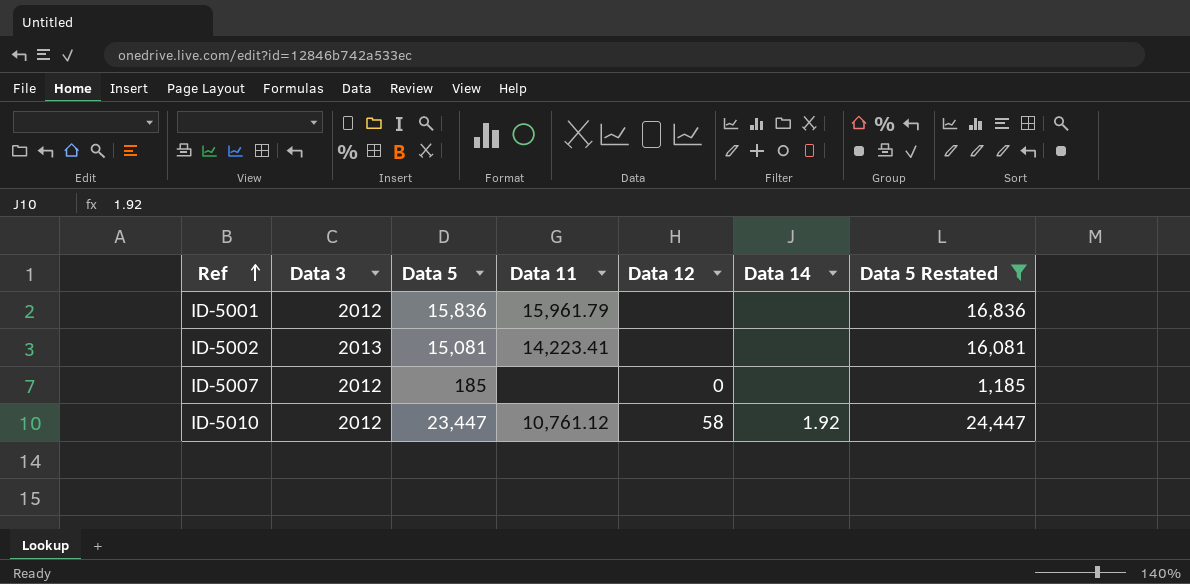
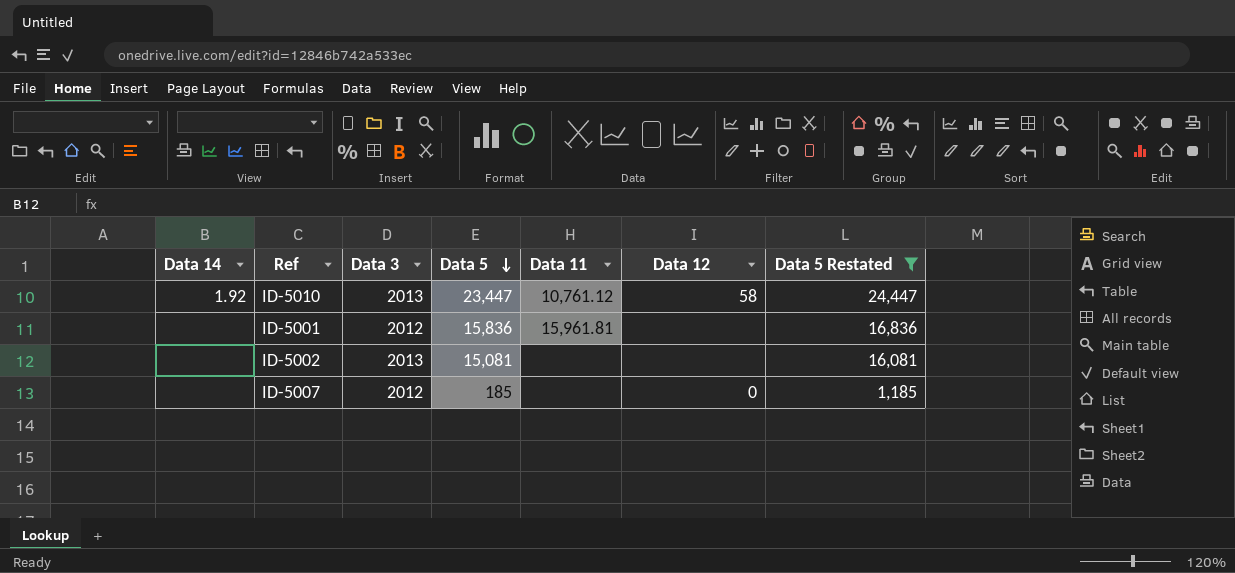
row order: Ref ascending -> Data 5 descending
column Data 14 | position: 6 -> 1
ID-5010 | Data 3: 2012 -> 2013
ID-5001 | Data 11: 15,961.79 -> 15,961.81
ID-5002 | Data 11: 14,223.41 -> none

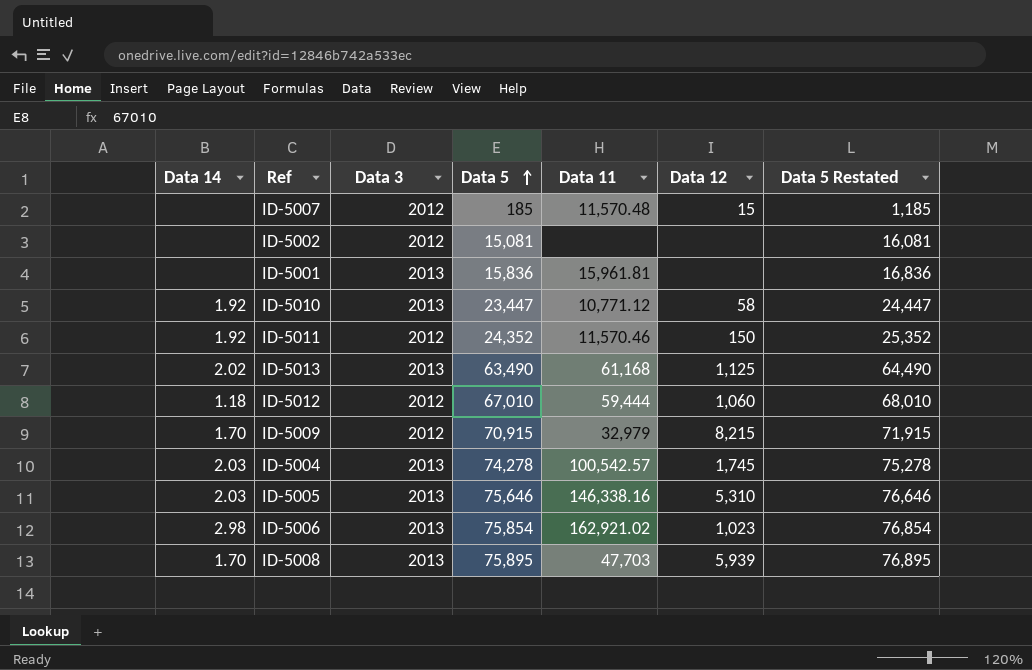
filter: Data 5 Restated <= 24,447 -> none
row order: Data 5 descending -> Data 5 ascending
ID-5007 | Data 11: none -> 11,570.48
ID-5007 | Data 12: 0 -> 15
ID-5002 | Data 3: 2013 -> 2012
ID-5001 | Data 3: 2012 -> 2013
ID-5010 | Data 11: 10,761.12 -> 10,771.12

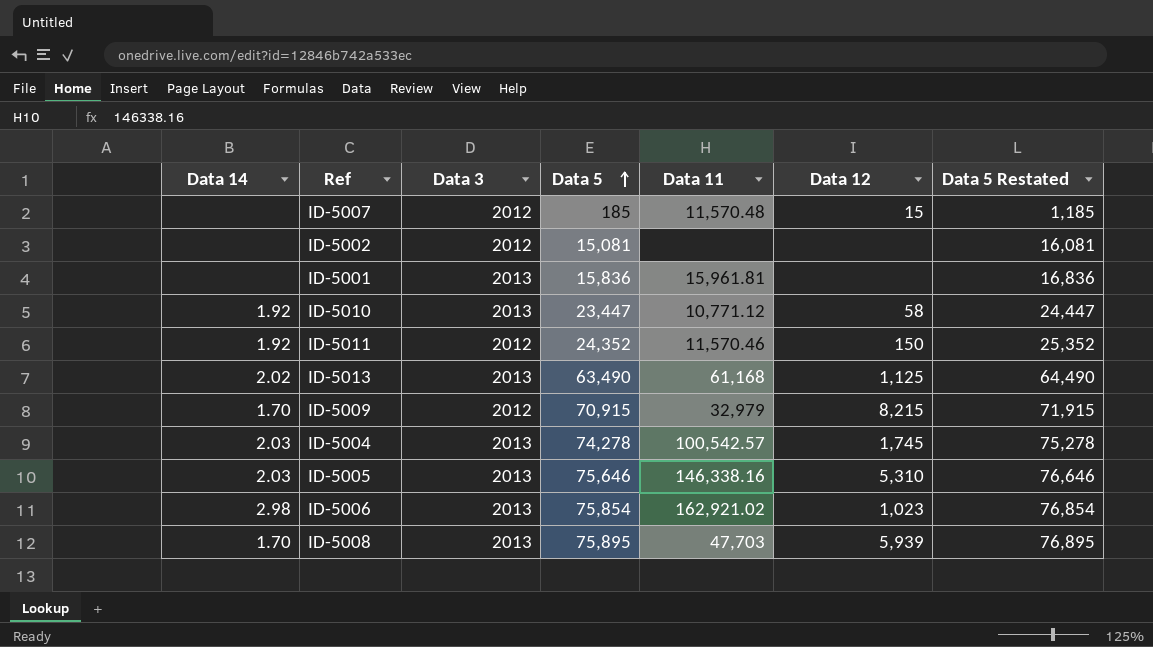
row ID-5012: 1.18 | 2012 | 67,010 | 59,444 | 1,060 | 68,010 -> none

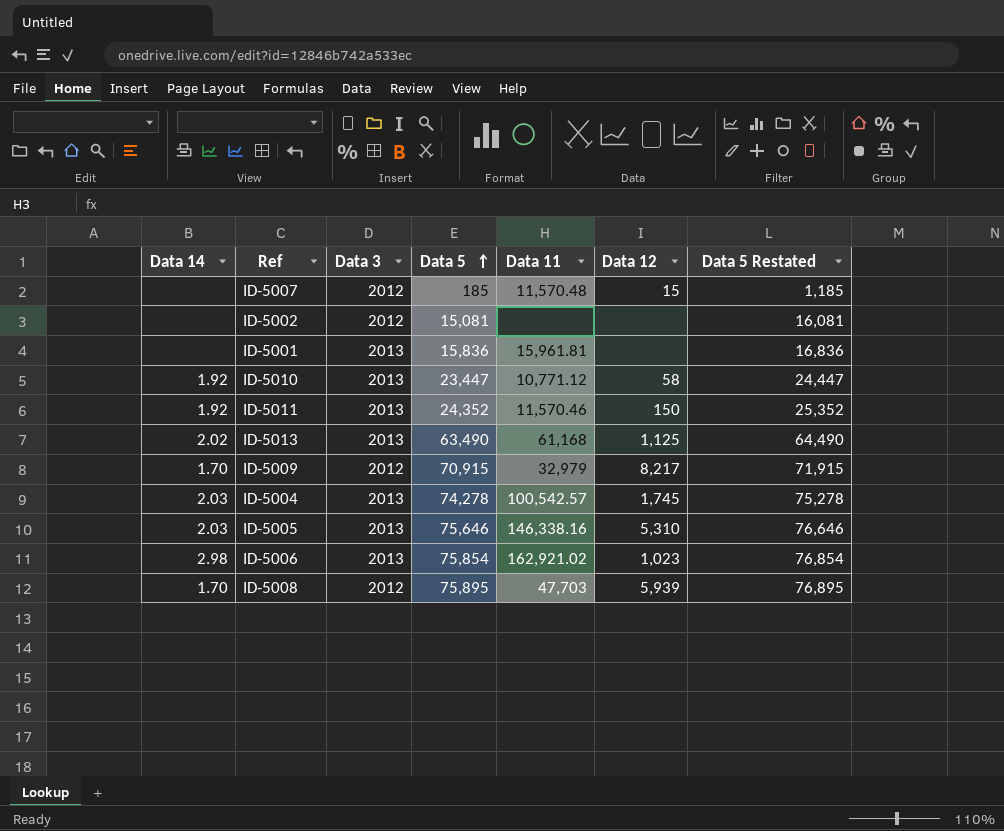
ID-5011 | Data 3: 2012 -> 2013
ID-5009 | Data 12: 8,215 -> 8,217
ID-5008 | Data 3: 2013 -> 2012

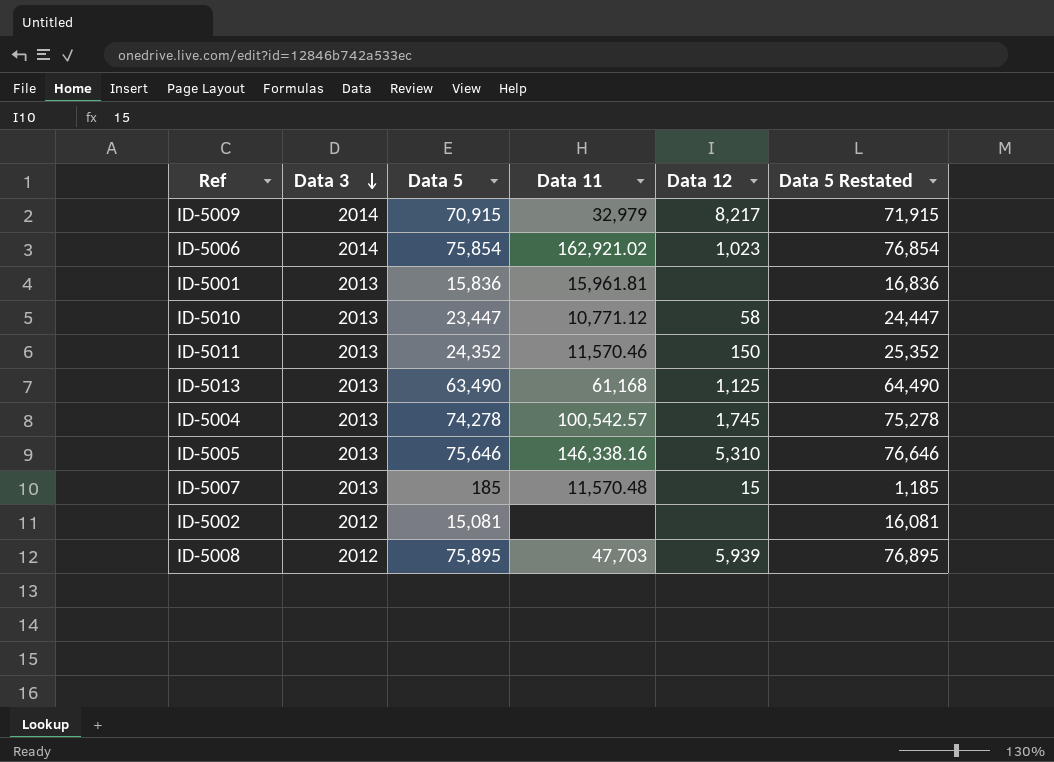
row order: Data 5 ascending -> Data 3 descending
column Data 14 | position: 1 -> none
ID-5009 | Data 3: 2012 -> 2014
ID-5006 | Data 3: 2013 -> 2014
ID-5007 | Data 3: 2012 -> 2013

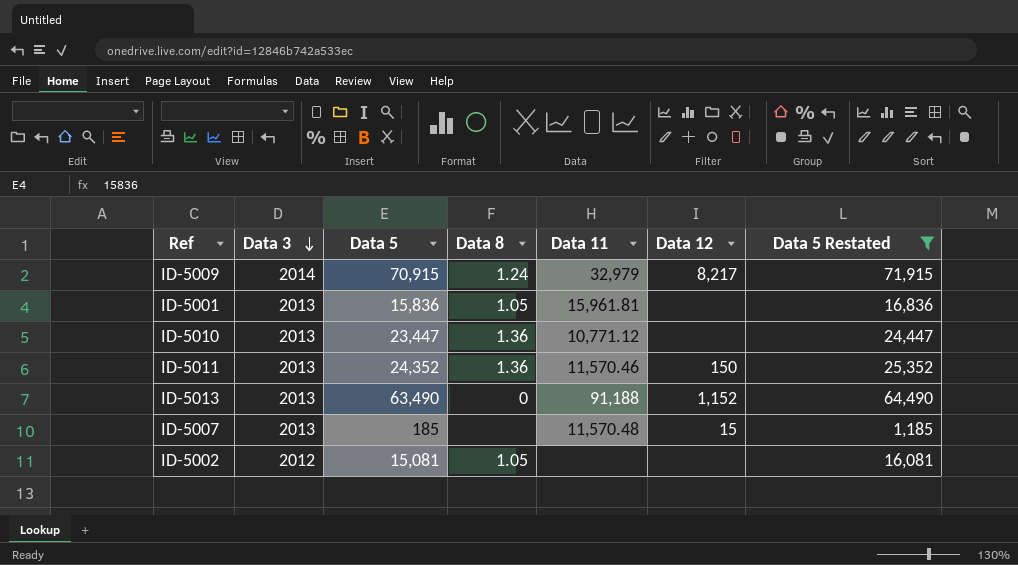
filter: none -> Data 5 Restated <= 71,915
column Data 8 | position: none -> 4
ID-5010 | Data 12: 58 -> none
ID-5013 | Data 11: 61,168 -> 91,188
ID-5013 | Data 12: 1,125 -> 1,152

